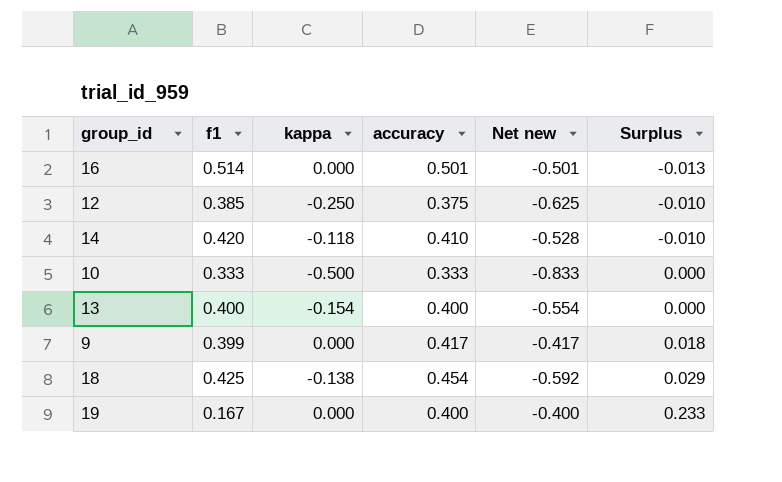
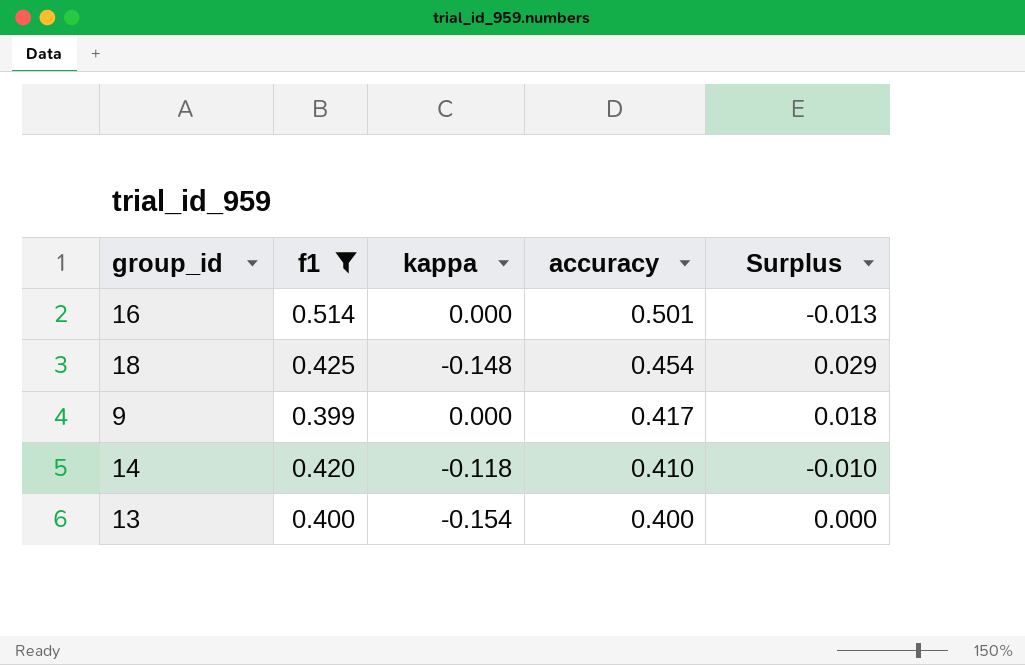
filter: none -> f1 >= 0.399
row order: Surplus ascending -> accuracy descending
column Net new | formula: [kappa] - [accuracy] -> none
18 | kappa: -0.138 -> -0.148

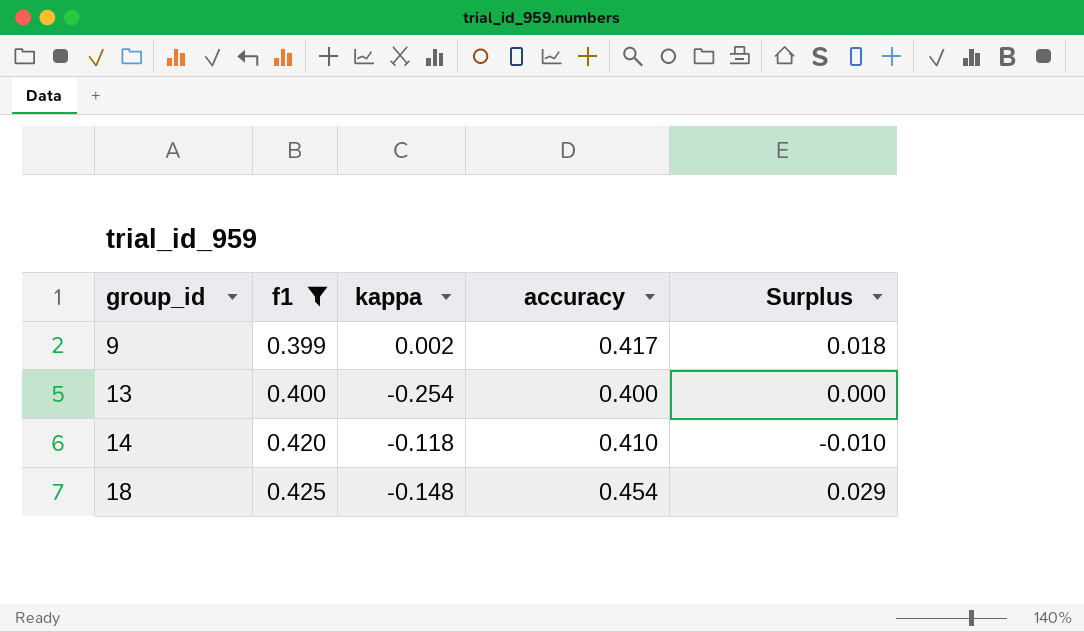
row order: accuracy descending -> group_id ascending
row 16: 0.514 | 0.000 | 0.501 | -0.013 -> none
9 | kappa: 0.000 -> 0.002
13 | kappa: -0.154 -> -0.254

